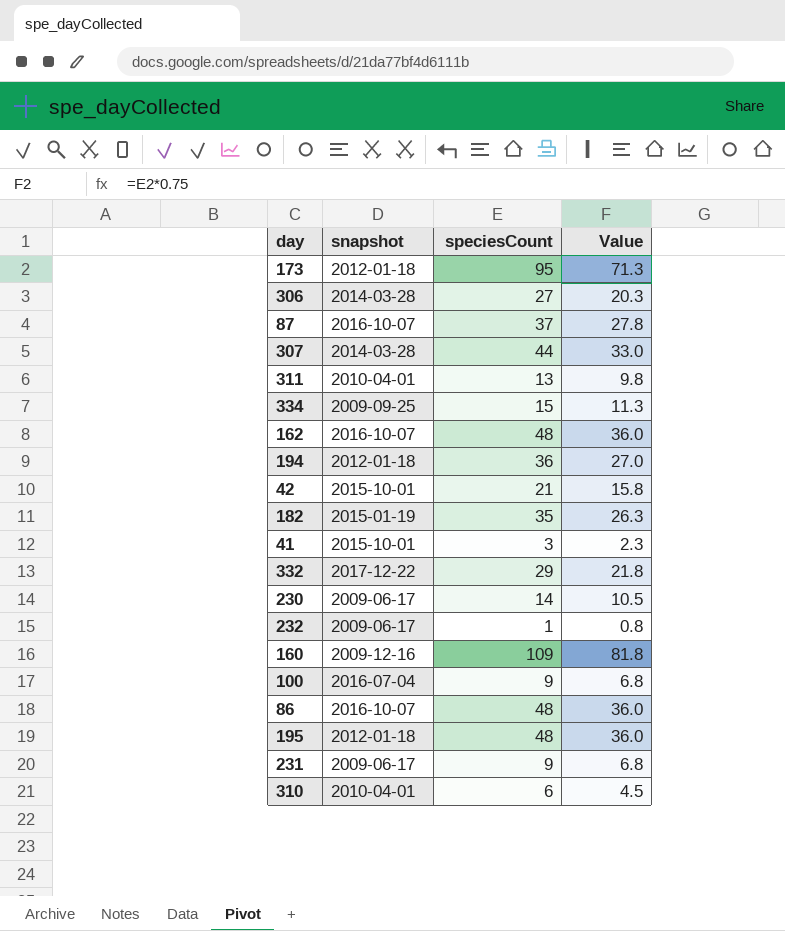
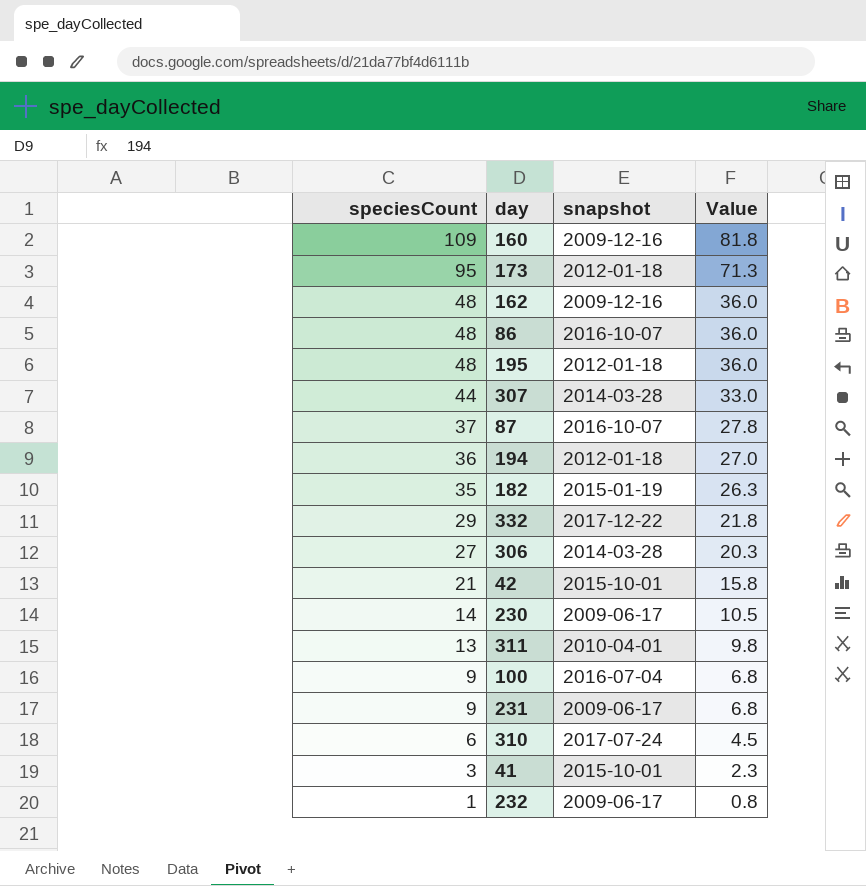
row order: none -> speciesCount descending
column speciesCount | position: 3 -> 1
row 334: 2009-09-25 | 15 | 11.3 -> none
162 | snapshot: 2016-10-07 -> 2009-12-16
310 | snapshot: 2010-04-01 -> 2017-07-24

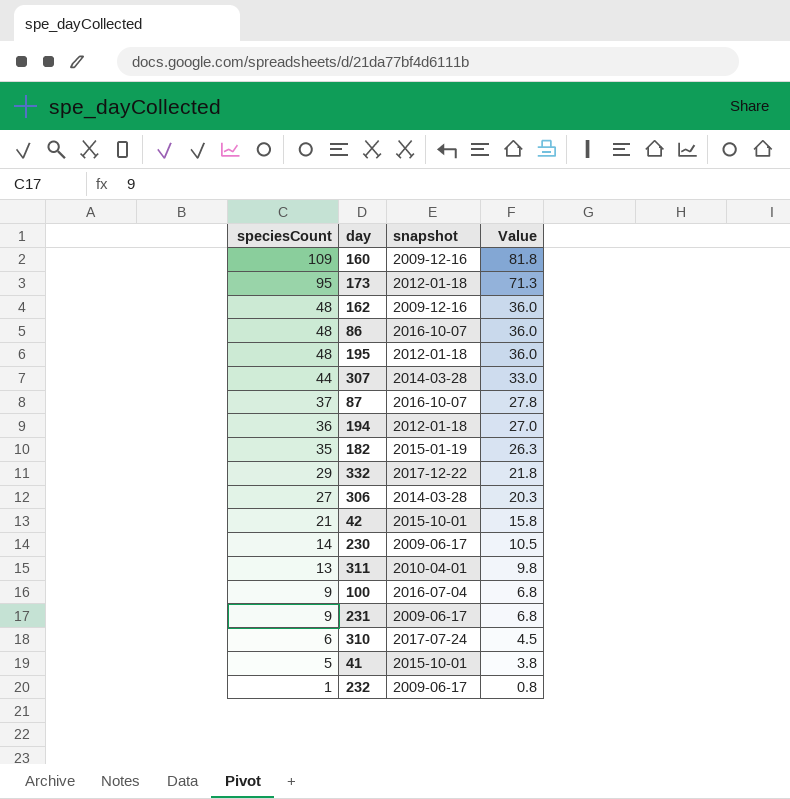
41 | speciesCount: 3 -> 5
41 | Value: 2.3 -> 3.8

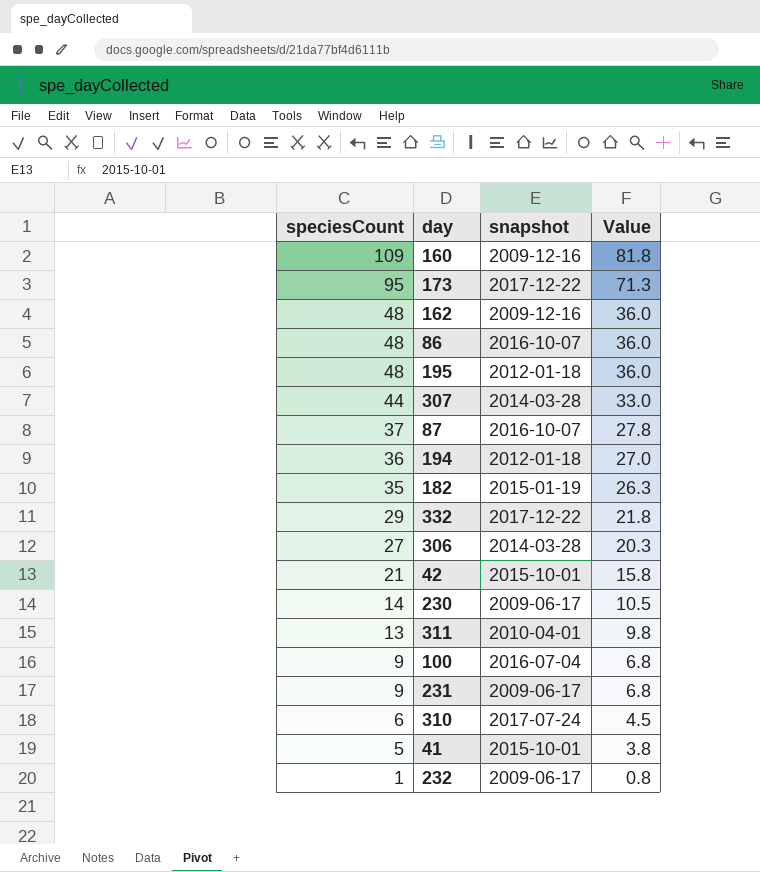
173 | snapshot: 2012-01-18 -> 2017-12-22

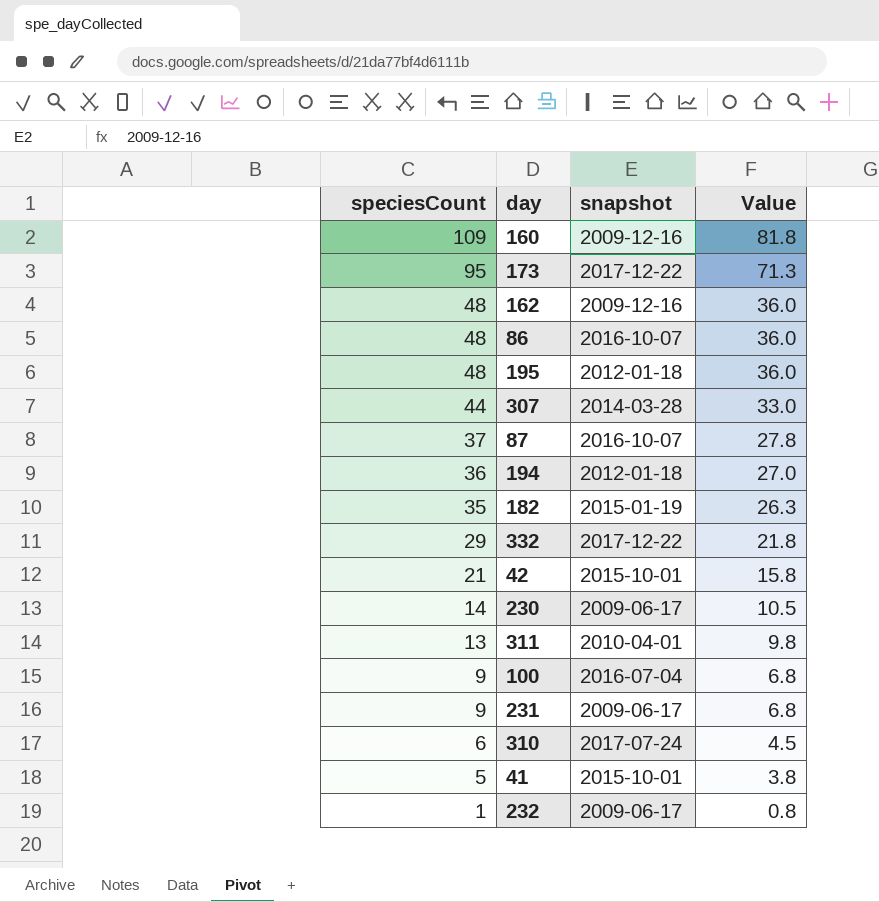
row 306: 27 | 2014-03-28 | 20.3 -> none

